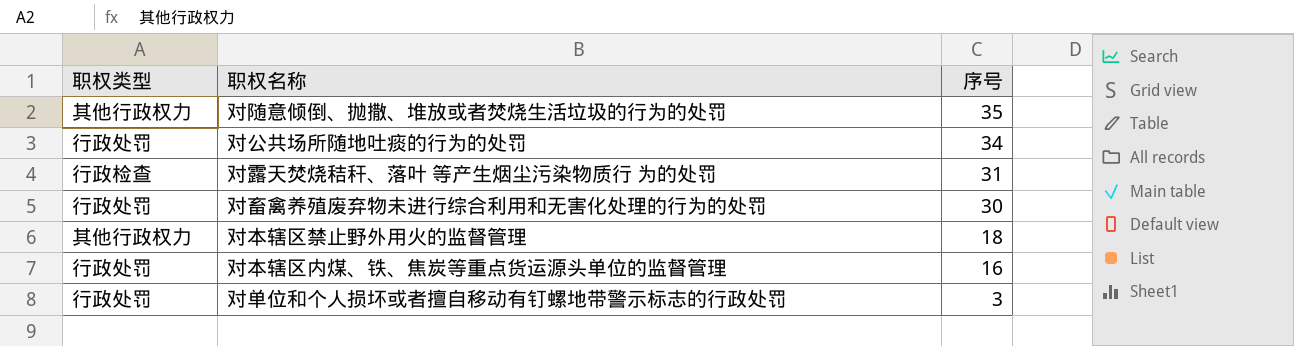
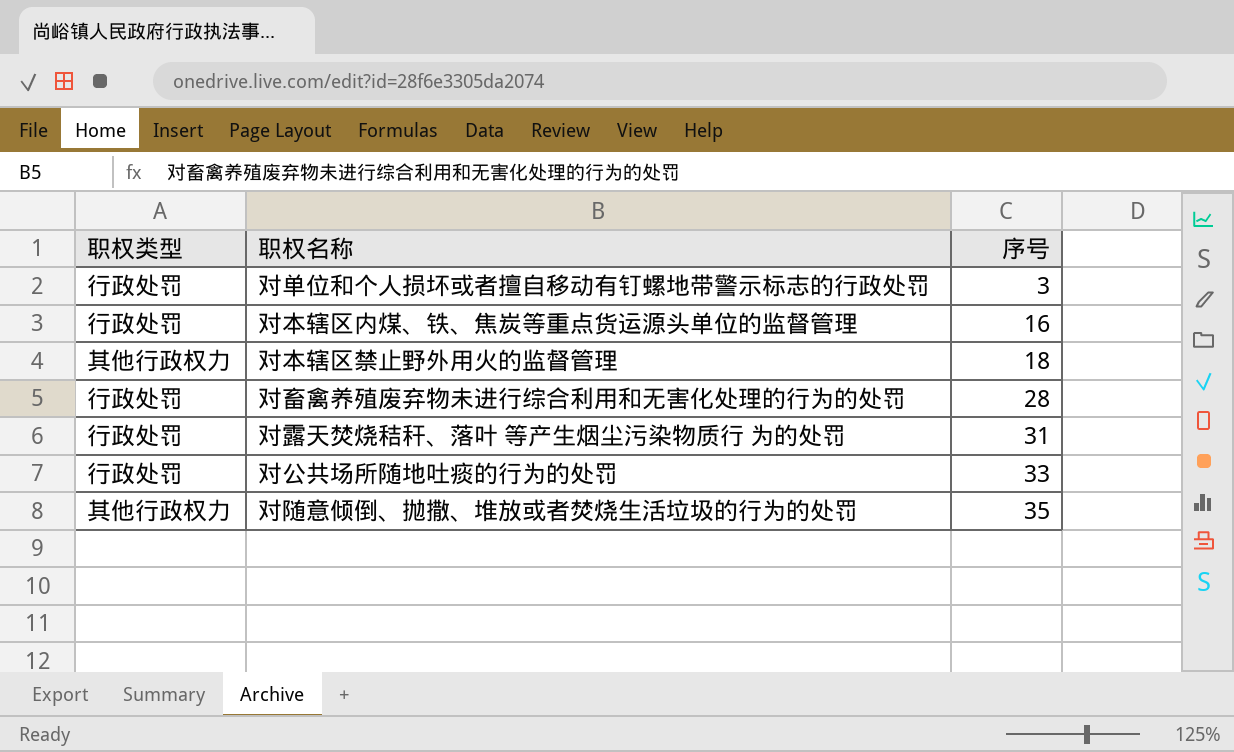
row order: 序号 descending -> 序号 ascending
对畜禽养殖废弃物未进行综合利用和无害化处理的行为的处罚 | 序号: 30 -> 28
对露天焚烧秸秆、落叶 等产生烟尘污染物质行 为的处罚 | 职权类型: 行政检查 -> 行政处罚
对公共场所随地吐痰的行为的处罚 | 序号: 34 -> 33

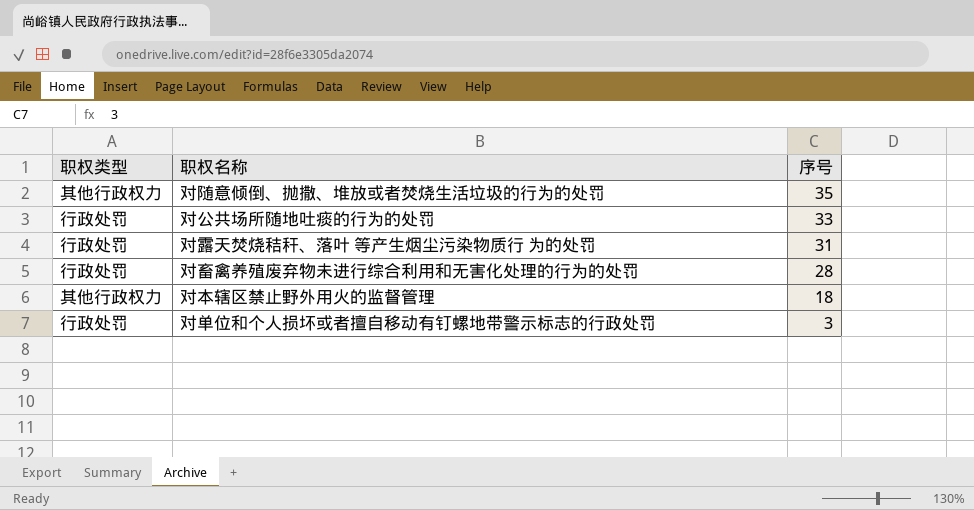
row order: 序号 ascending -> 序号 descending
row 对本辖区内煤、铁、焦炭等重点货运源头单位的监督管理: 行政处罚 | 16 -> none

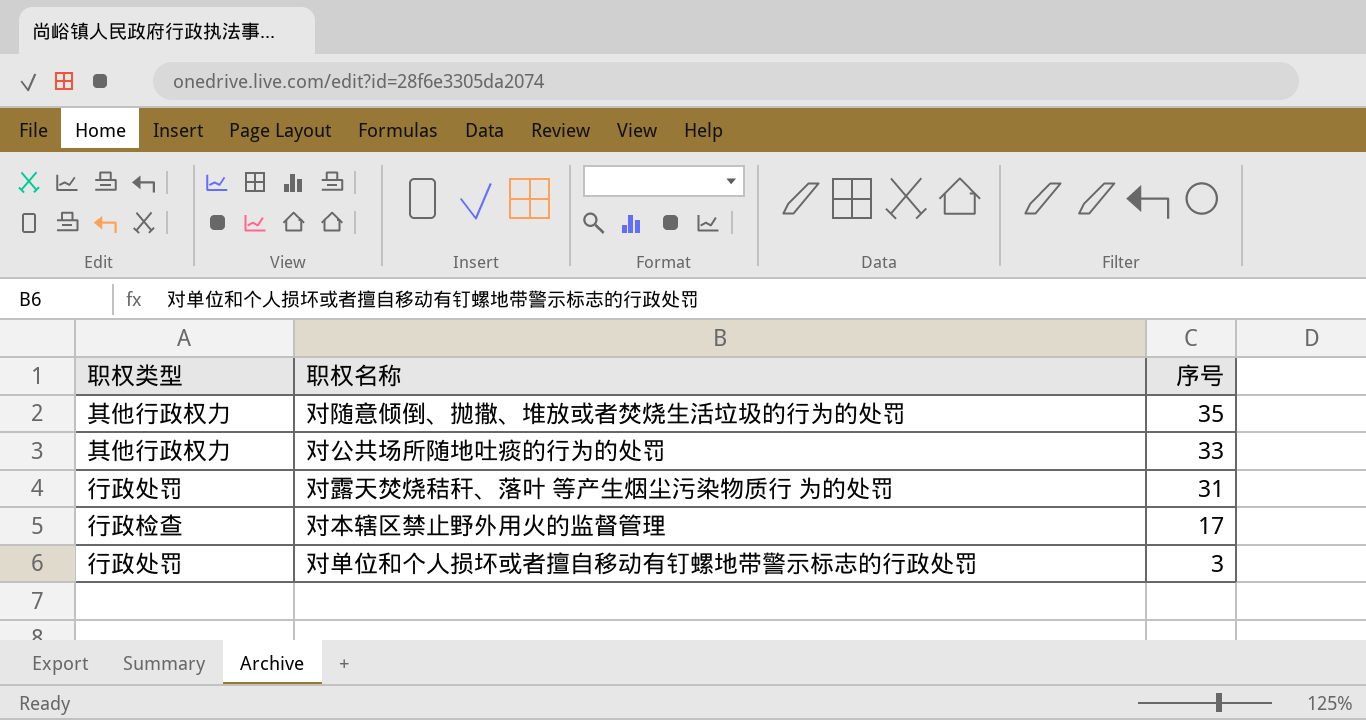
row 对畜禽养殖废弃物未进行综合利用和无害化处理的行为的处罚: 行政处罚 | 28 -> none
对公共场所随地吐痰的行为的处罚 | 职权类型: 行政处罚 -> 其他行政权力
对本辖区禁止野外用火的监督管理 | 职权类型: 其他行政权力 -> 行政检查
对本辖区禁止野外用火的监督管理 | 序号: 18 -> 17

